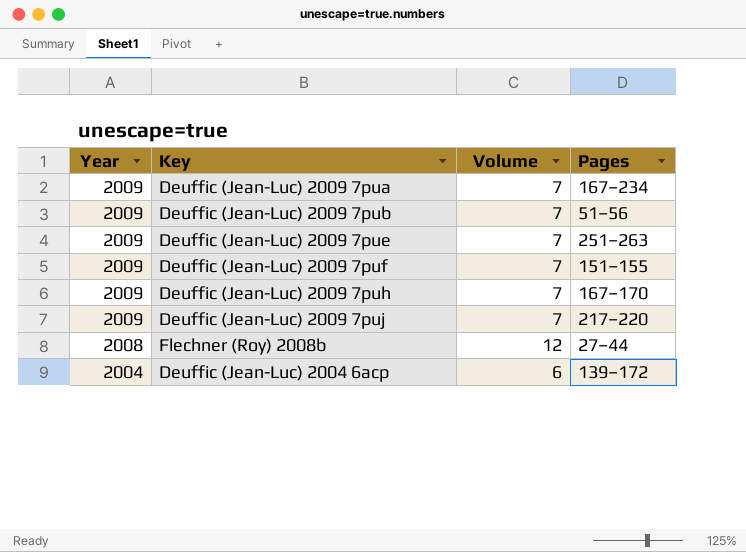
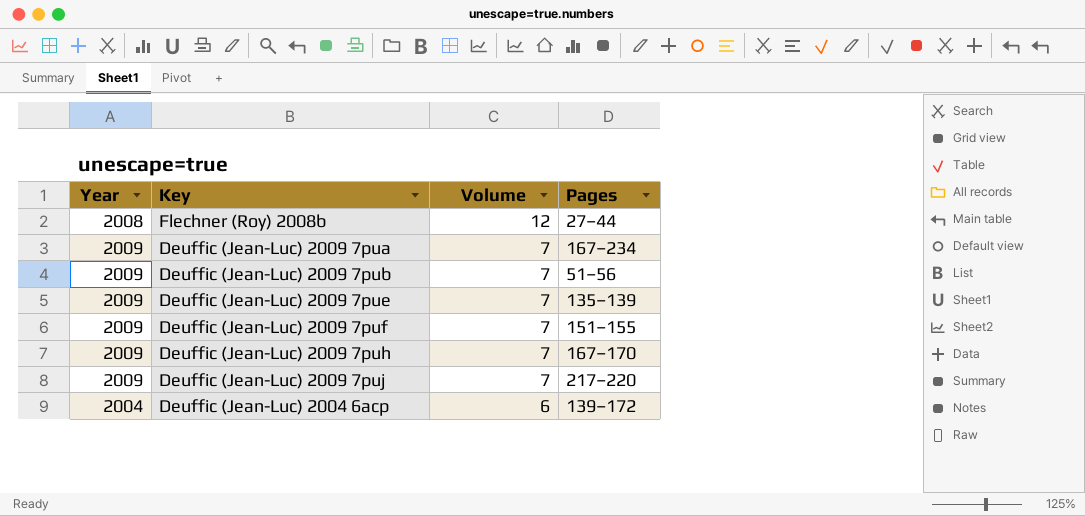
row order: Year descending -> Volume descending
Deuffic (Jean-Luc) 2009 7pue | Pages: 251–263 -> 135–139

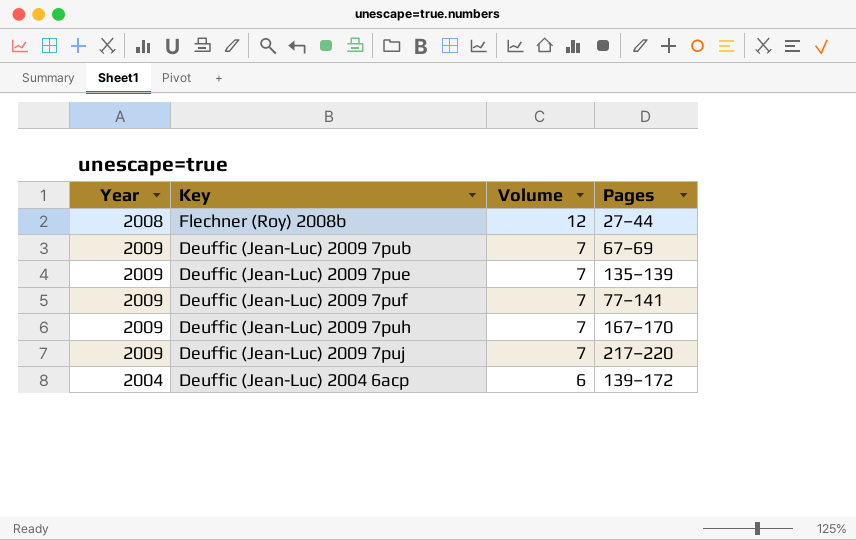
row Deuffic (Jean-Luc) 2009 7pua: 2009 | 7 | 167–234 -> none
Deuffic (Jean-Luc) 2009 7pub | Pages: 51–56 -> 67–69
Deuffic (Jean-Luc) 2009 7puf | Pages: 151–155 -> 77–141

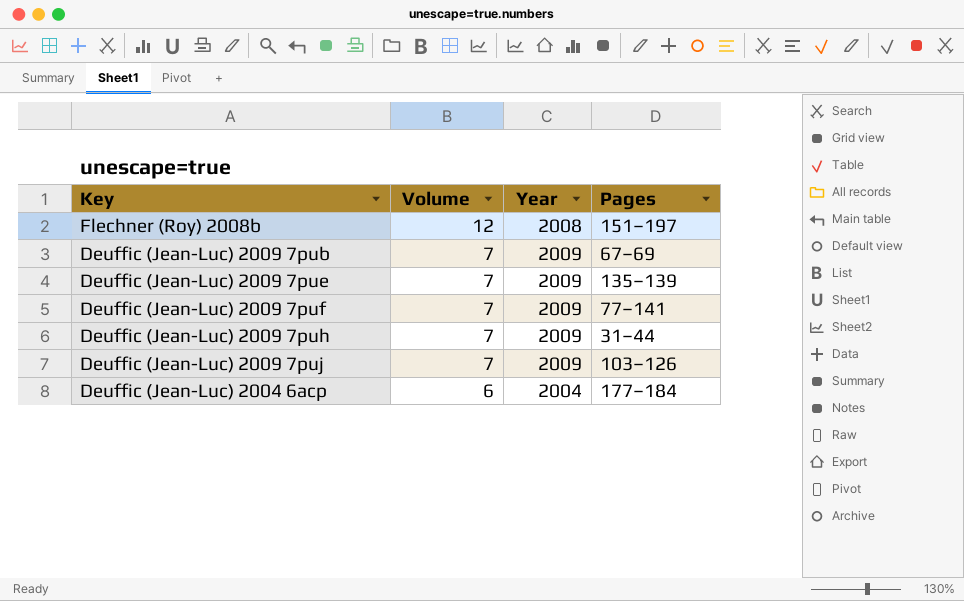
column Year | position: 1 -> 3
Flechner (Roy) 2008b | Pages: 27–44 -> 151–197
Deuffic (Jean-Luc) 2009 7puh | Pages: 167–170 -> 31–44
Deuffic (Jean-Luc) 2009 7puj | Pages: 217–220 -> 103–126
Deuffic (Jean-Luc) 2004 6acp | Pages: 139–172 -> 177–184

